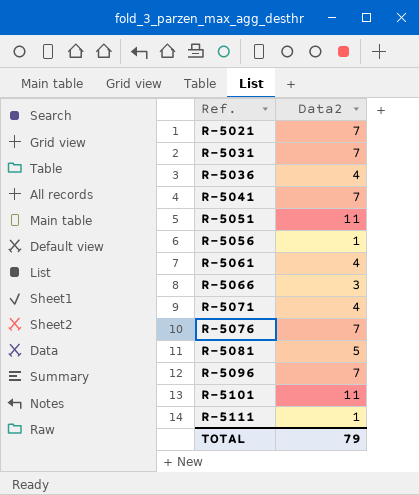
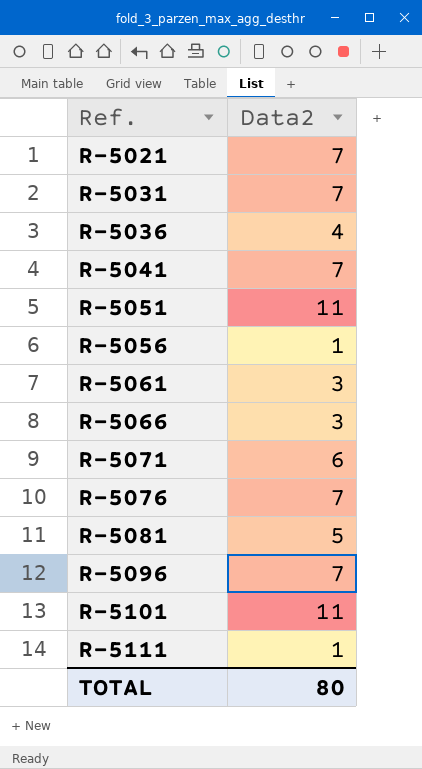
R-5061 | Data2: 4 -> 3
R-5071 | Data2: 4 -> 6
TOTAL | Data2: 79 -> 80

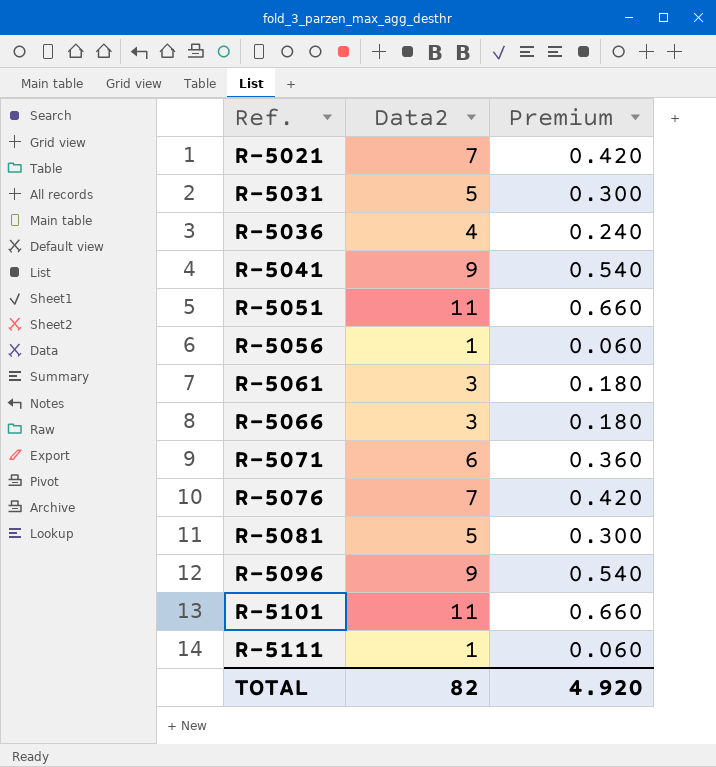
column Premium | formula: none -> [Data2] * 0.06
R-5031 | Data2: 7 -> 5
R-5041 | Data2: 7 -> 9
R-5096 | Data2: 7 -> 9
TOTAL | Data2: 80 -> 82

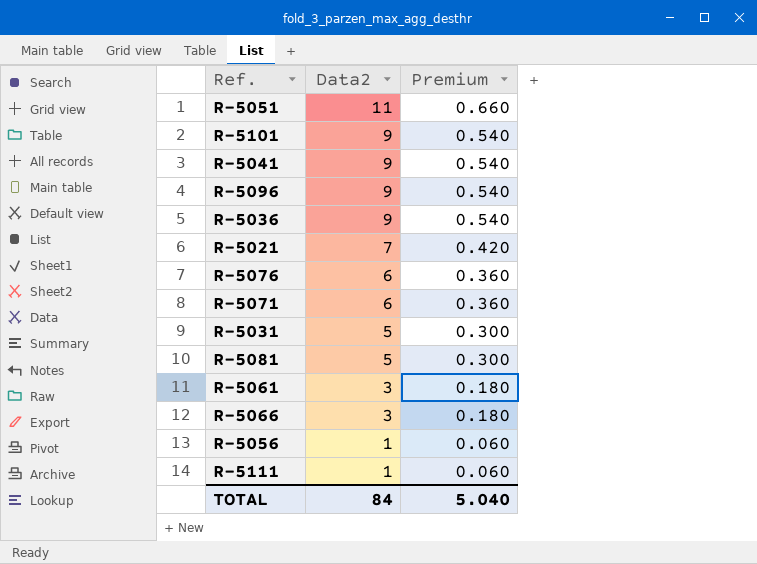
row order: Ref. ascending -> Data2 descending
R-5101 | Data2: 11 -> 9
R-5101 | Premium: 0.660 -> 0.540
R-5036 | Data2: 4 -> 9
R-5036 | Premium: 0.240 -> 0.540
R-5076 | Data2: 7 -> 6
R-5076 | Premium: 0.420 -> 0.360
TOTAL | Data2: 82 -> 84
TOTAL | Premium: 4.920 -> 5.040

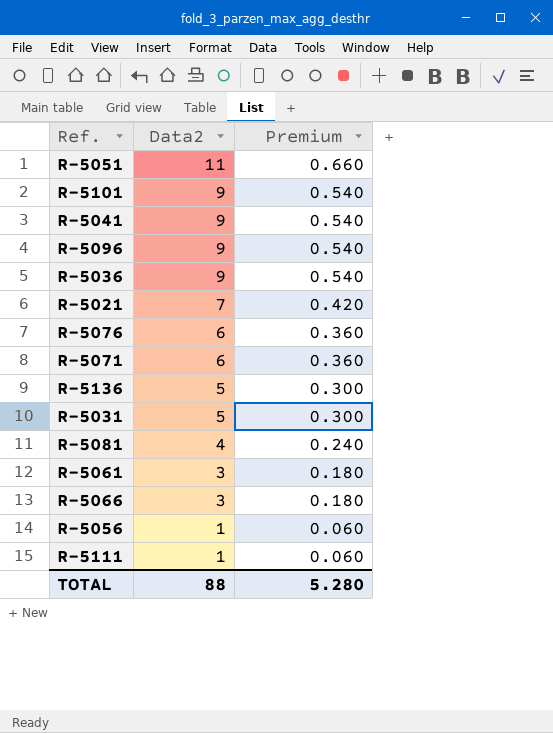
row R-5136: none -> 5 | 0.300
R-5081 | Data2: 5 -> 4
R-5081 | Premium: 0.300 -> 0.240
TOTAL | Data2: 84 -> 88
TOTAL | Premium: 5.040 -> 5.280

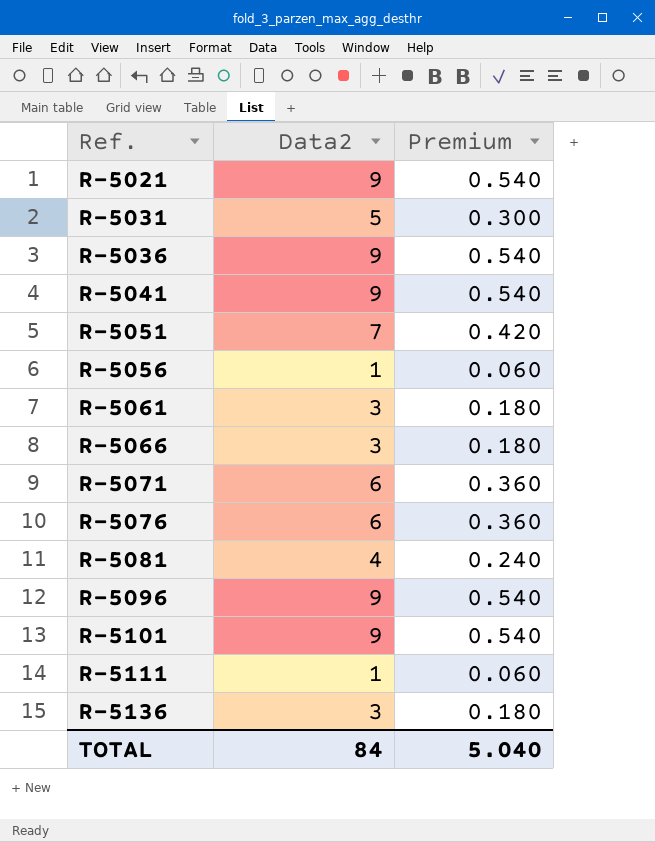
row order: Data2 descending -> Ref. ascending
R-5021 | Data2: 7 -> 9
R-5021 | Premium: 0.420 -> 0.540
R-5051 | Data2: 11 -> 7
R-5051 | Premium: 0.660 -> 0.420
R-5136 | Data2: 5 -> 3
R-5136 | Premium: 0.300 -> 0.180
TOTAL | Data2: 88 -> 84
TOTAL | Premium: 5.280 -> 5.040

